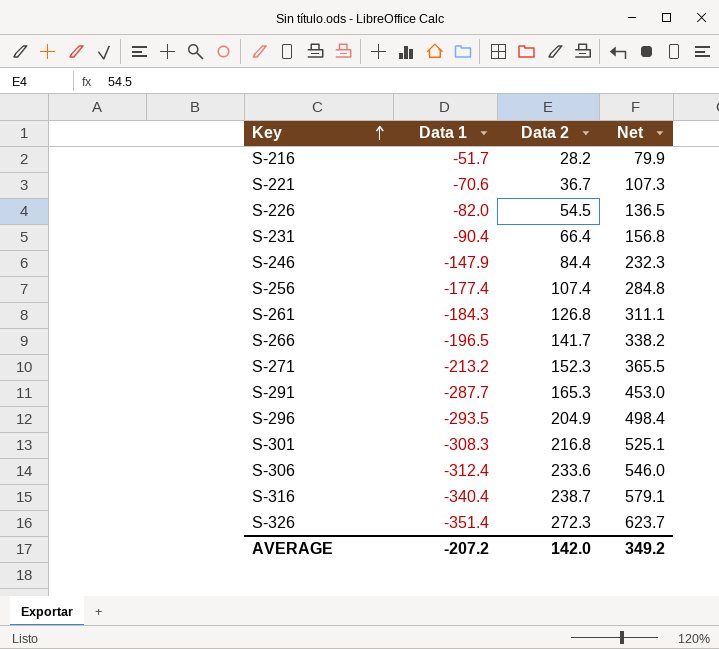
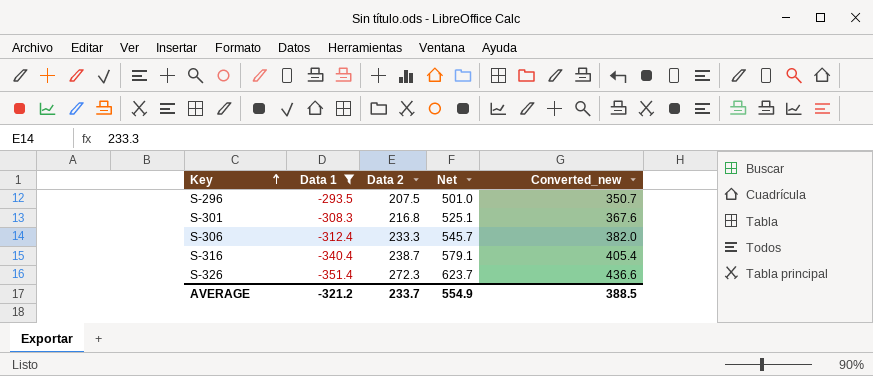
filter: none -> Data 1 <= -293.5
column Converted_new | formula: none -> [Net] * 0.7
S-296 | Data 2: 204.9 -> 207.5
S-296 | Net: 498.4 -> 501.0
S-306 | Data 2: 233.6 -> 233.3
S-306 | Net: 546.0 -> 545.7
AVERAGE | Data 1: -207.2 -> -321.2
AVERAGE | Data 2: 142.0 -> 233.7
AVERAGE | Net: 349.2 -> 554.9

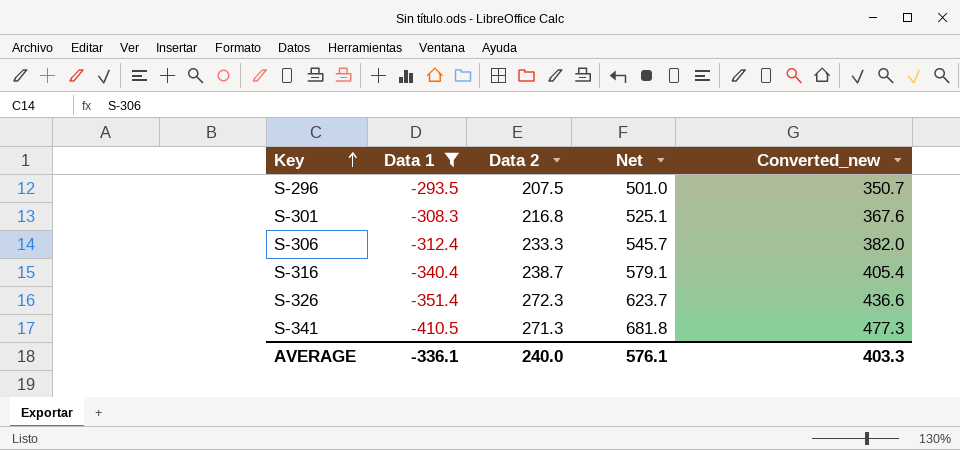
row S-341: none -> -410.5 | 271.3 | 681.8 | 477.3
AVERAGE | Data 1: -321.2 -> -336.1
AVERAGE | Data 2: 233.7 -> 240.0
AVERAGE | Net: 554.9 -> 576.1
AVERAGE | Converted_new: 388.5 -> 403.3

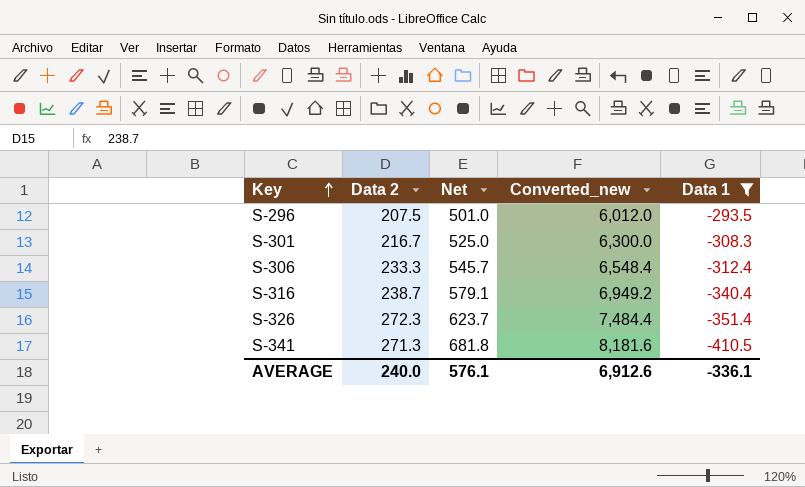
column Converted_new | formula: [Net] * 0.7 -> [Net] * 12
column Data 1 | position: 2 -> 5
S-301 | Data 2: 216.8 -> 216.7
S-301 | Net: 525.1 -> 525.0
AVERAGE | Converted_new: 403.3 -> 6,912.6

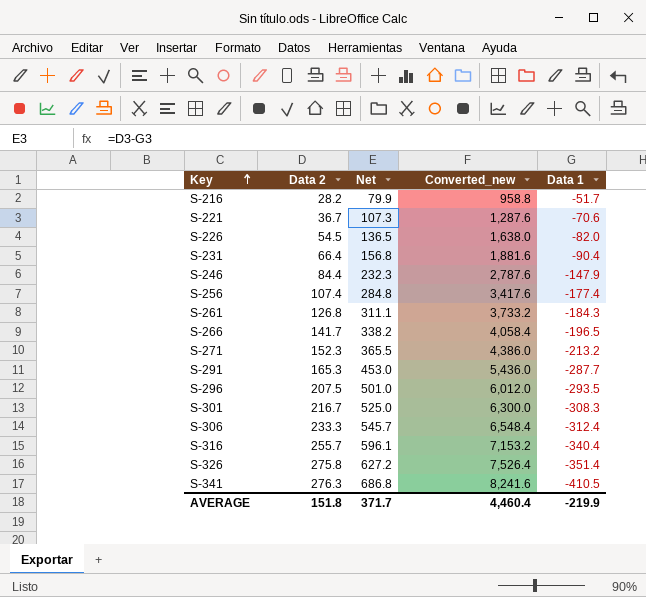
filter: Data 1 <= -293.5 -> none
S-316 | Data 2: 238.7 -> 255.7
S-316 | Net: 579.1 -> 596.1
S-316 | Converted_new: 6,949.2 -> 7,153.2
S-326 | Data 2: 272.3 -> 275.8
S-326 | Net: 623.7 -> 627.2
S-326 | Converted_new: 7,484.4 -> 7,526.4
S-341 | Data 2: 271.3 -> 276.3
S-341 | Net: 681.8 -> 686.8
S-341 | Converted_new: 8,181.6 -> 8,241.6
AVERAGE | Data 2: 240.0 -> 151.8
AVERAGE | Net: 576.1 -> 371.7
AVERAGE | Converted_new: 6,912.6 -> 4,460.4
AVERAGE | Data 1: -336.1 -> -219.9

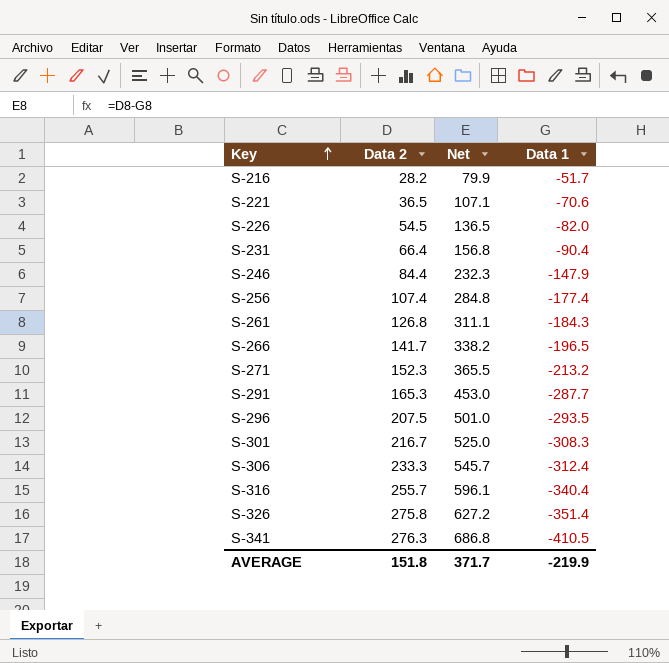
column Converted_new | formula: [Net] * 12 -> none
S-221 | Data 2: 36.7 -> 36.5
S-221 | Net: 107.3 -> 107.1

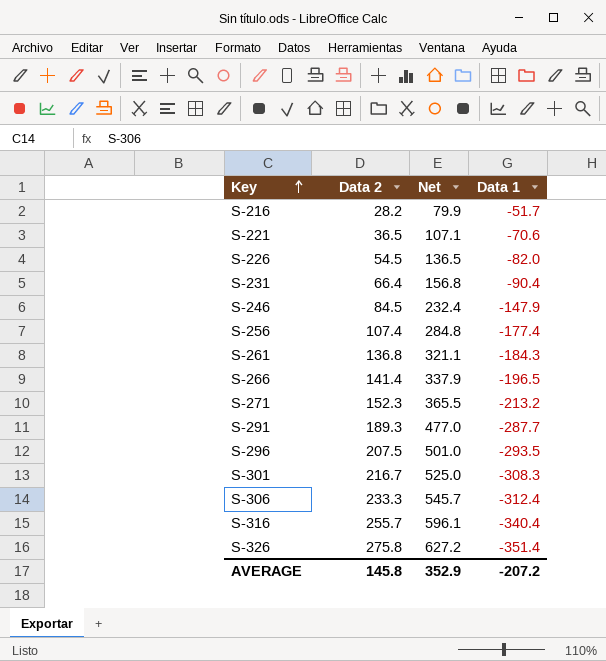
row S-341: 276.3 | 686.8 | -410.5 -> none
S-246 | Data 2: 84.4 -> 84.5
S-246 | Net: 232.3 -> 232.4
S-261 | Data 2: 126.8 -> 136.8
S-261 | Net: 311.1 -> 321.1
S-266 | Data 2: 141.7 -> 141.4
S-266 | Net: 338.2 -> 337.9
S-291 | Data 2: 165.3 -> 189.3
S-291 | Net: 453.0 -> 477.0
AVERAGE | Data 2: 151.8 -> 145.8
AVERAGE | Net: 371.7 -> 352.9
AVERAGE | Data 1: -219.9 -> -207.2

